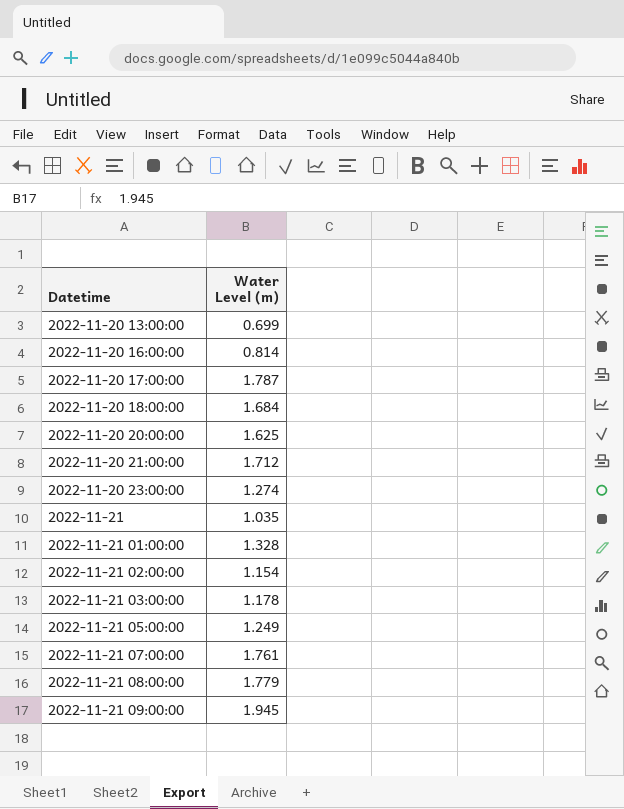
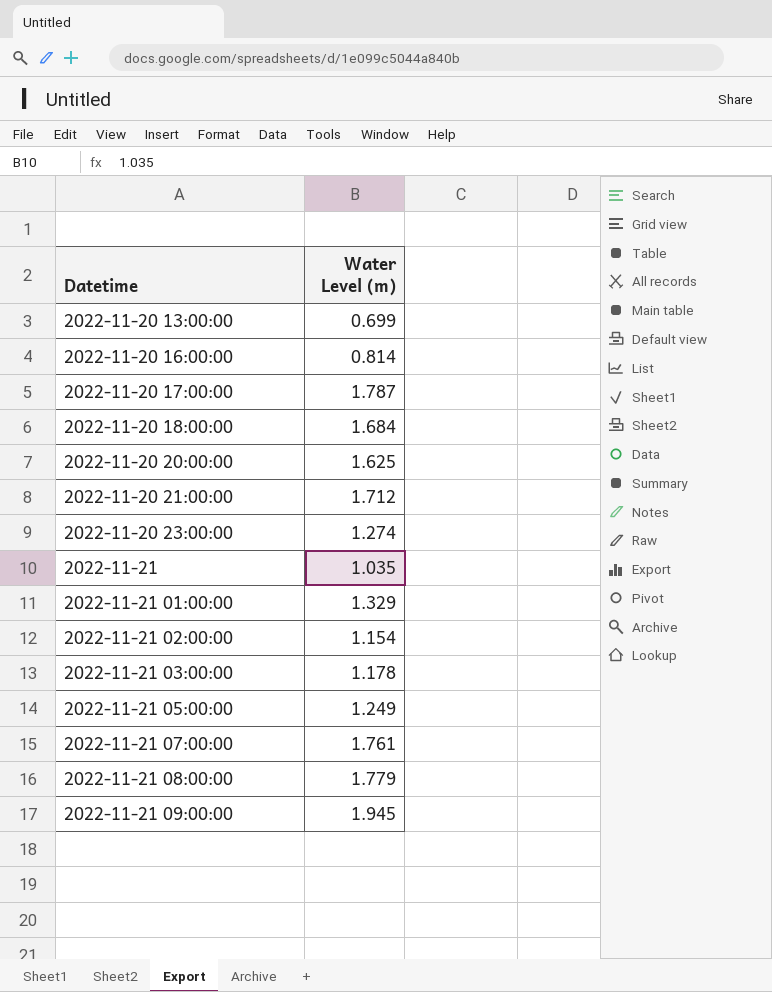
2022-11-21 01:00:00 | Water Level (m): 1.328 -> 1.329

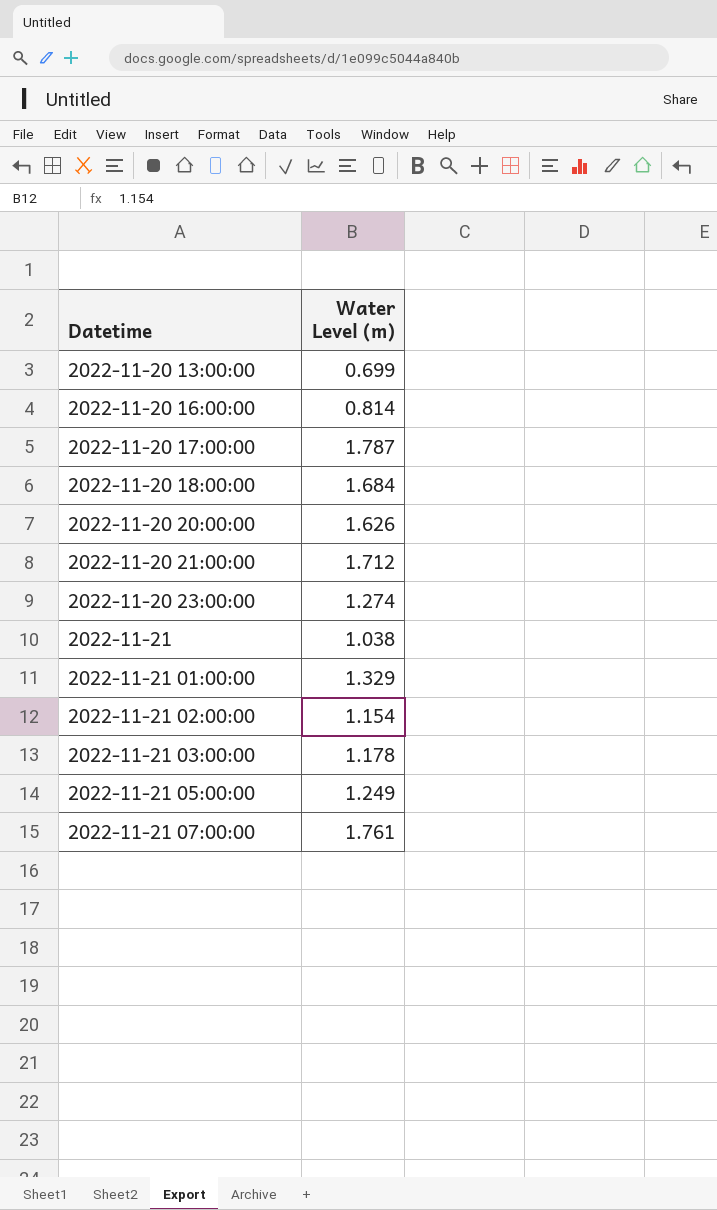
row 2022-11-21 08:00:00: 1.779 -> none
row 2022-11-21 09:00:00: 1.945 -> none
2022-11-20 20:00:00 | Water Level (m): 1.625 -> 1.626
2022-11-21 | Water Level (m): 1.035 -> 1.038

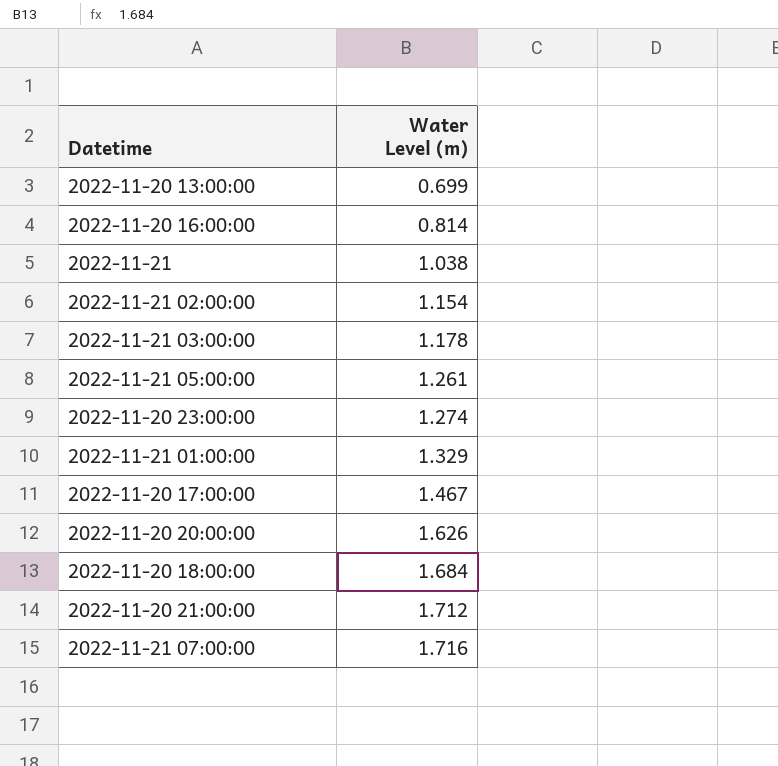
row order: Datetime ascending -> Water Level (m) ascending
2022-11-21 05:00:00 | Water Level (m): 1.249 -> 1.261
2022-11-20 17:00:00 | Water Level (m): 1.787 -> 1.467
2022-11-21 07:00:00 | Water Level (m): 1.761 -> 1.716

